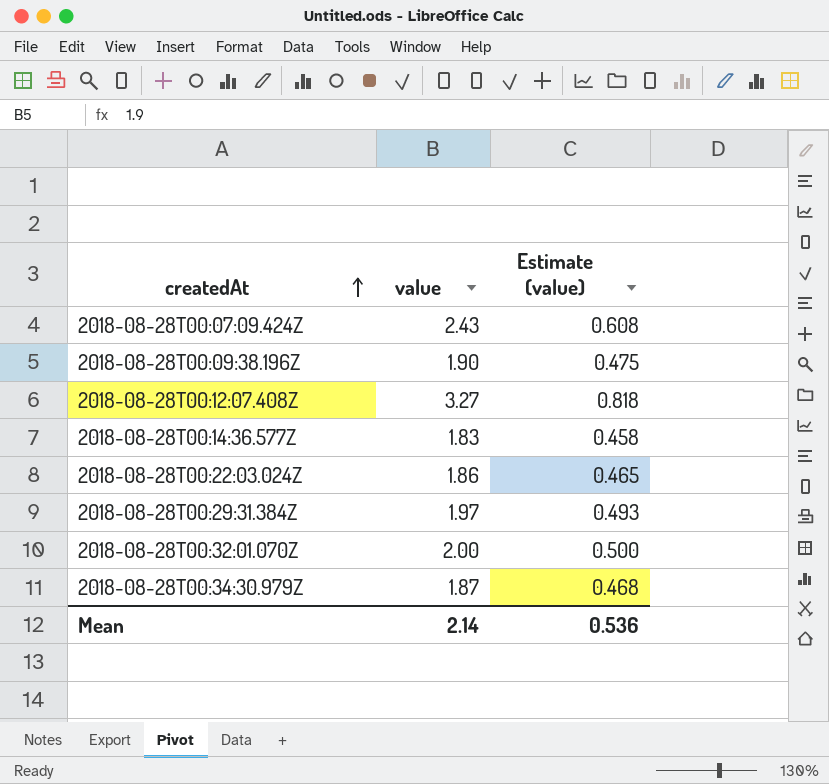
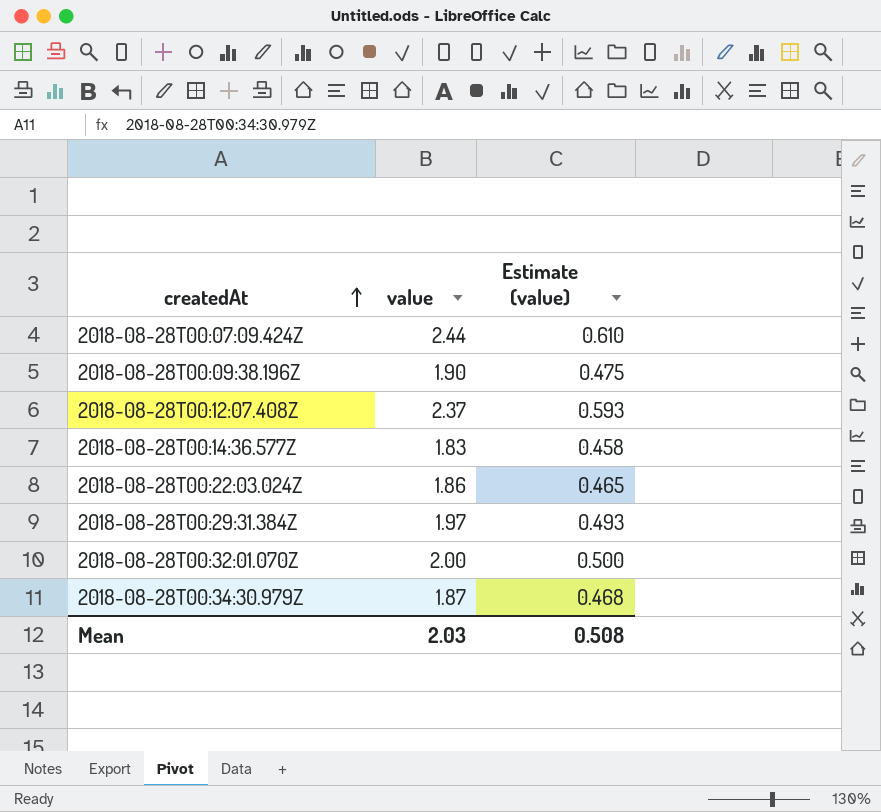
2018-08-28T00:07:09.424Z | value: 2.43 -> 2.44
2018-08-28T00:07:09.424Z | Estimate (value): 0.608 -> 0.610
2018-08-28T00:12:07.408Z | value: 3.27 -> 2.37
2018-08-28T00:12:07.408Z | Estimate (value): 0.818 -> 0.593
Mean | value: 2.14 -> 2.03
Mean | Estimate (value): 0.536 -> 0.508

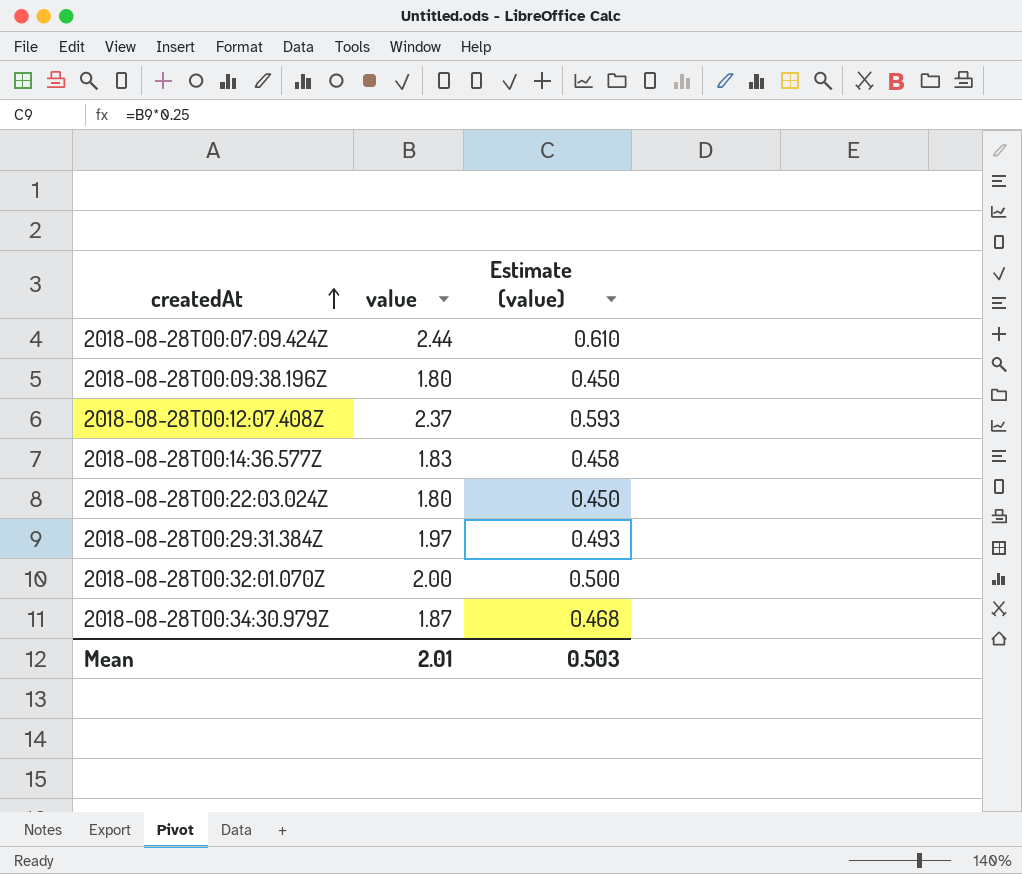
2018-08-28T00:09:38.196Z | value: 1.90 -> 1.80
2018-08-28T00:09:38.196Z | Estimate (value): 0.475 -> 0.450
2018-08-28T00:22:03.024Z | value: 1.86 -> 1.80
2018-08-28T00:22:03.024Z | Estimate (value): 0.465 -> 0.450
Mean | value: 2.03 -> 2.01
Mean | Estimate (value): 0.508 -> 0.503

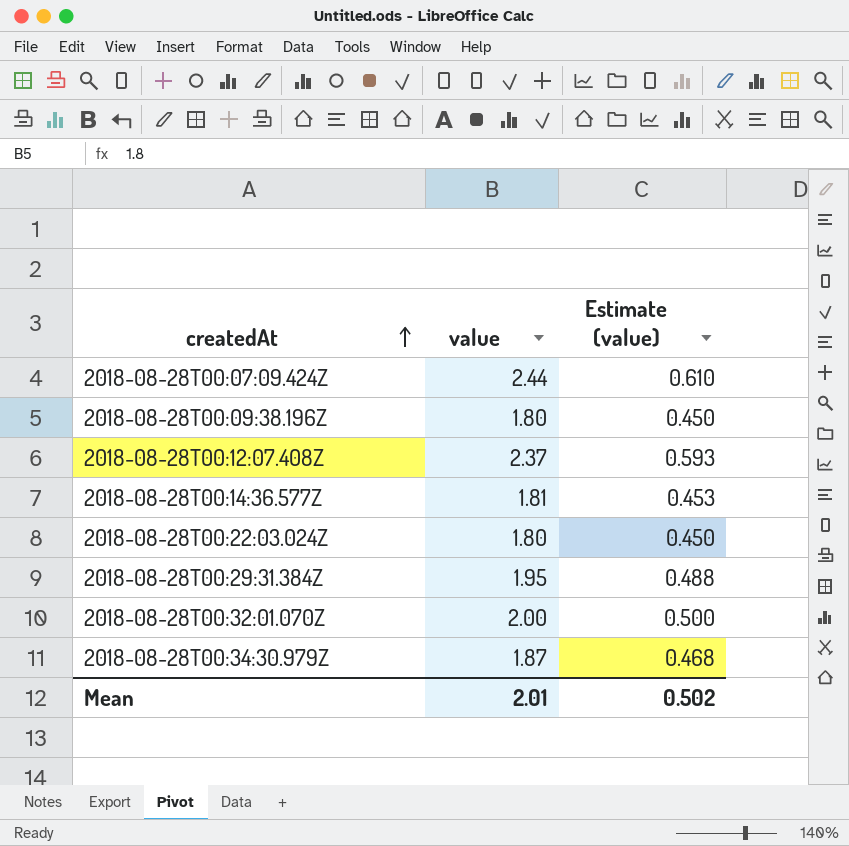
2018-08-28T00:14:36.577Z | value: 1.83 -> 1.81
2018-08-28T00:14:36.577Z | Estimate (value): 0.458 -> 0.453
2018-08-28T00:29:31.384Z | value: 1.97 -> 1.95
2018-08-28T00:29:31.384Z | Estimate (value): 0.493 -> 0.488
Mean | Estimate (value): 0.503 -> 0.502

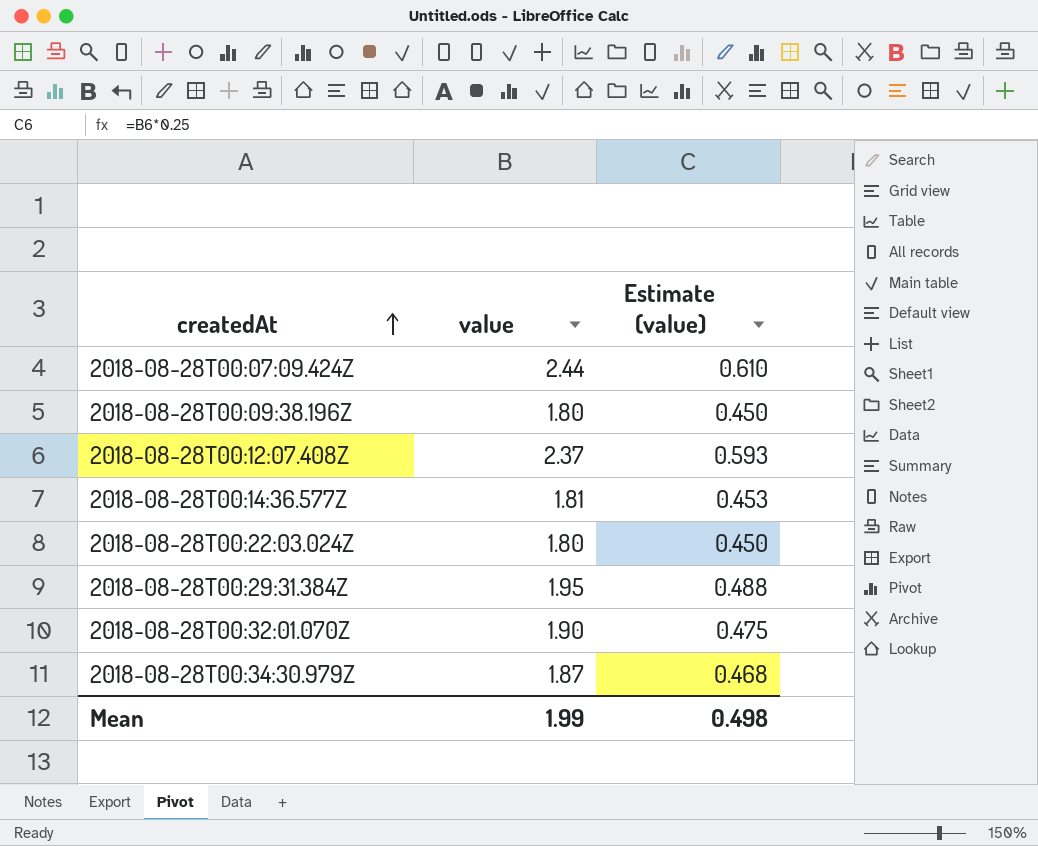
2018-08-28T00:32:01.070Z | value: 2.00 -> 1.90
2018-08-28T00:32:01.070Z | Estimate (value): 0.500 -> 0.475
Mean | value: 2.01 -> 1.99
Mean | Estimate (value): 0.502 -> 0.498

